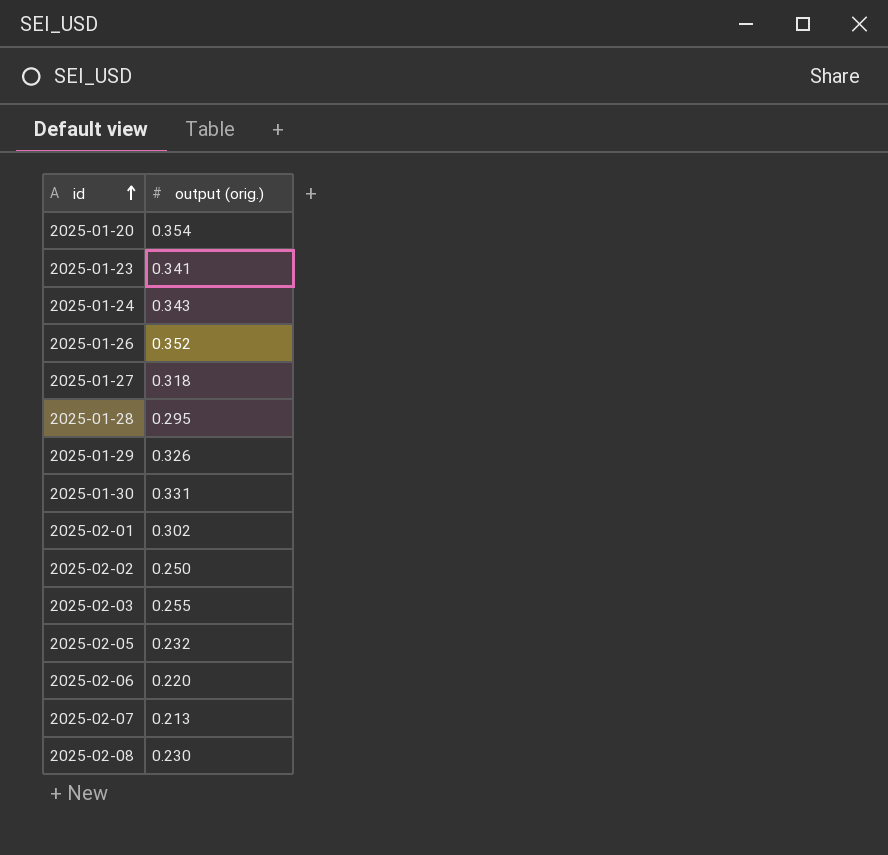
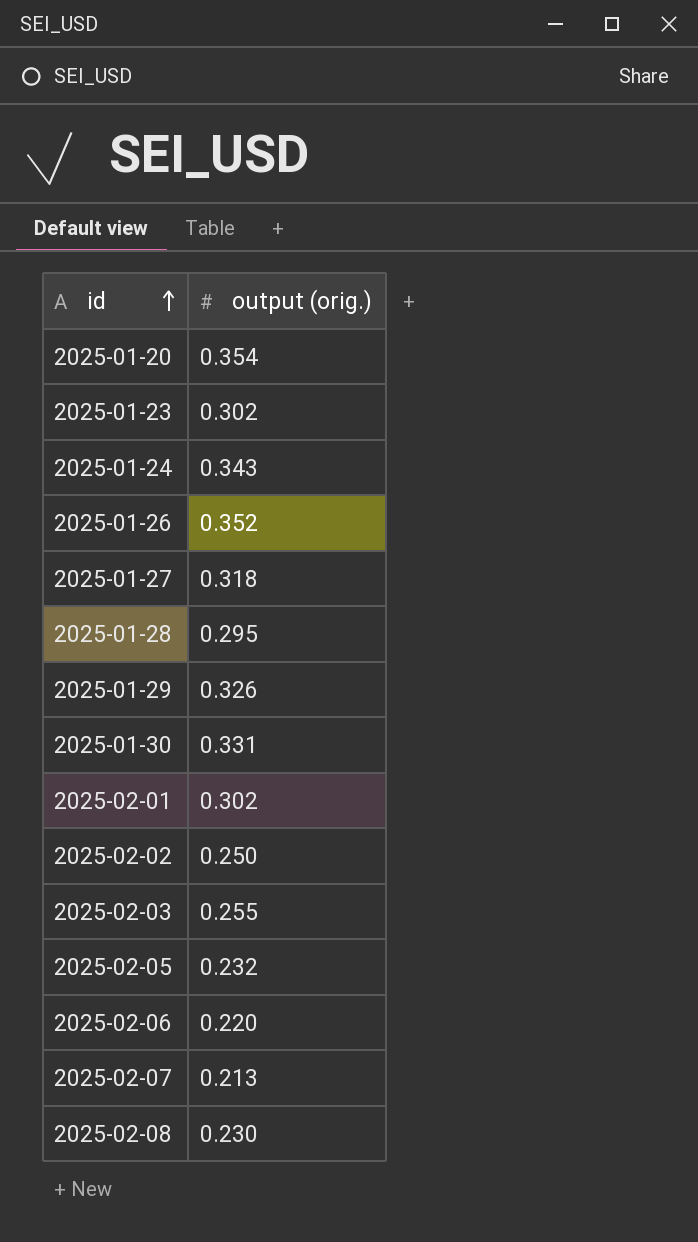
2025-01-23 | output (orig.): 0.341 -> 0.302

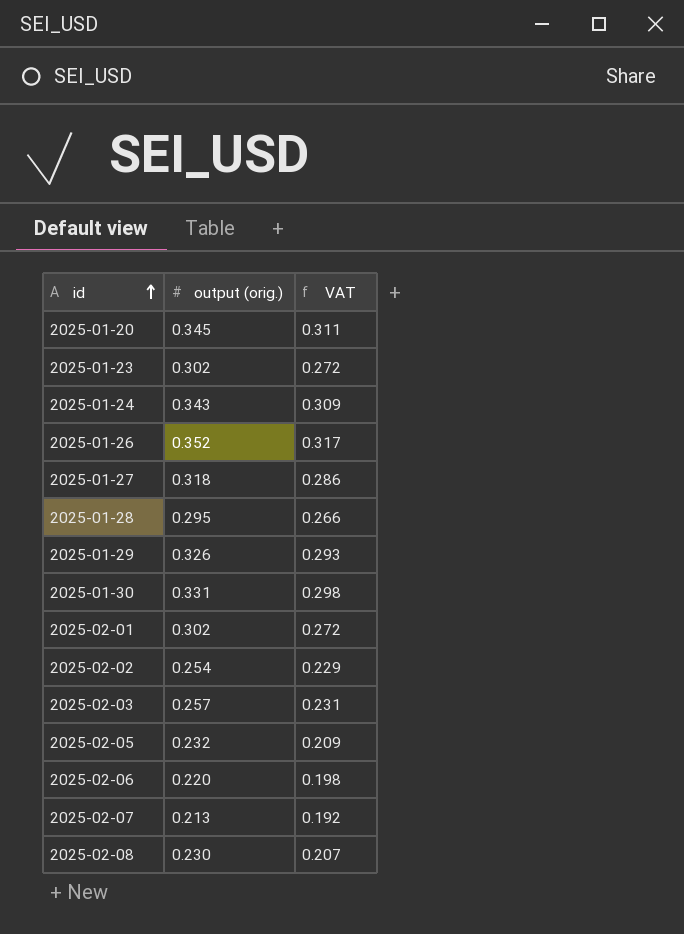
column VAT | formula: none -> [output (orig.)] * 0.9
2025-01-20 | output (orig.): 0.354 -> 0.345
2025-02-02 | output (orig.): 0.250 -> 0.254
2025-02-03 | output (orig.): 0.255 -> 0.257

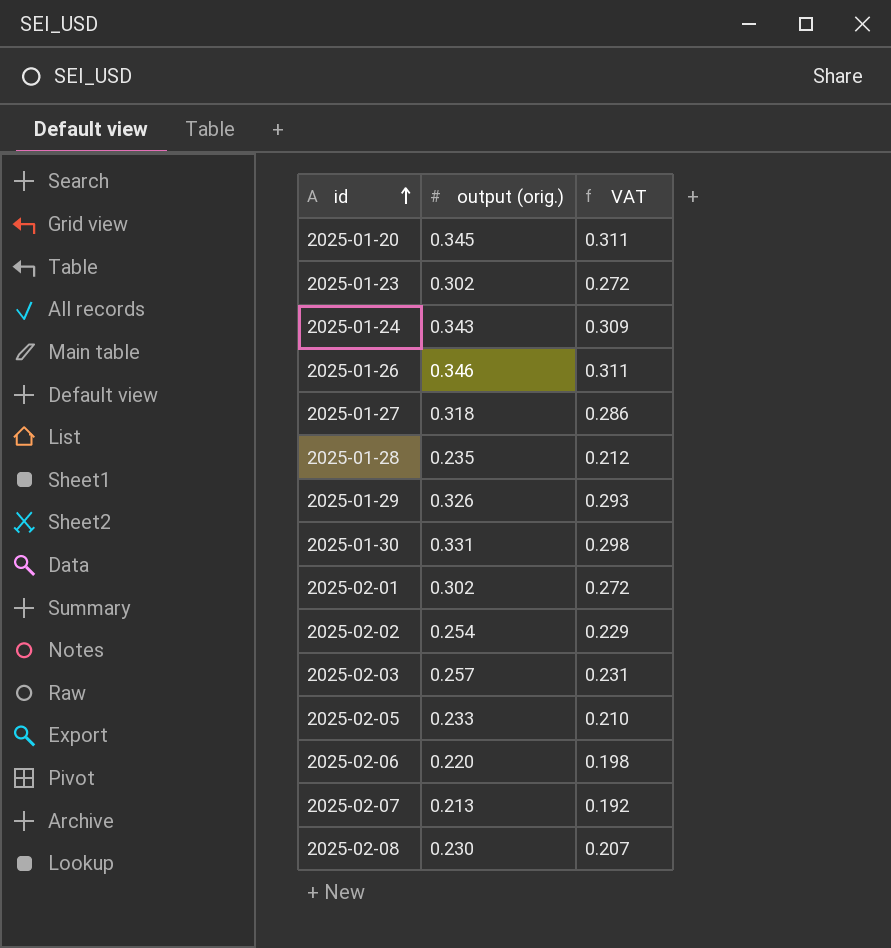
2025-01-26 | output (orig.): 0.352 -> 0.346
2025-01-26 | VAT: 0.317 -> 0.311
2025-01-28 | output (orig.): 0.295 -> 0.235
2025-01-28 | VAT: 0.266 -> 0.212
2025-02-05 | output (orig.): 0.232 -> 0.233
2025-02-05 | VAT: 0.209 -> 0.210

